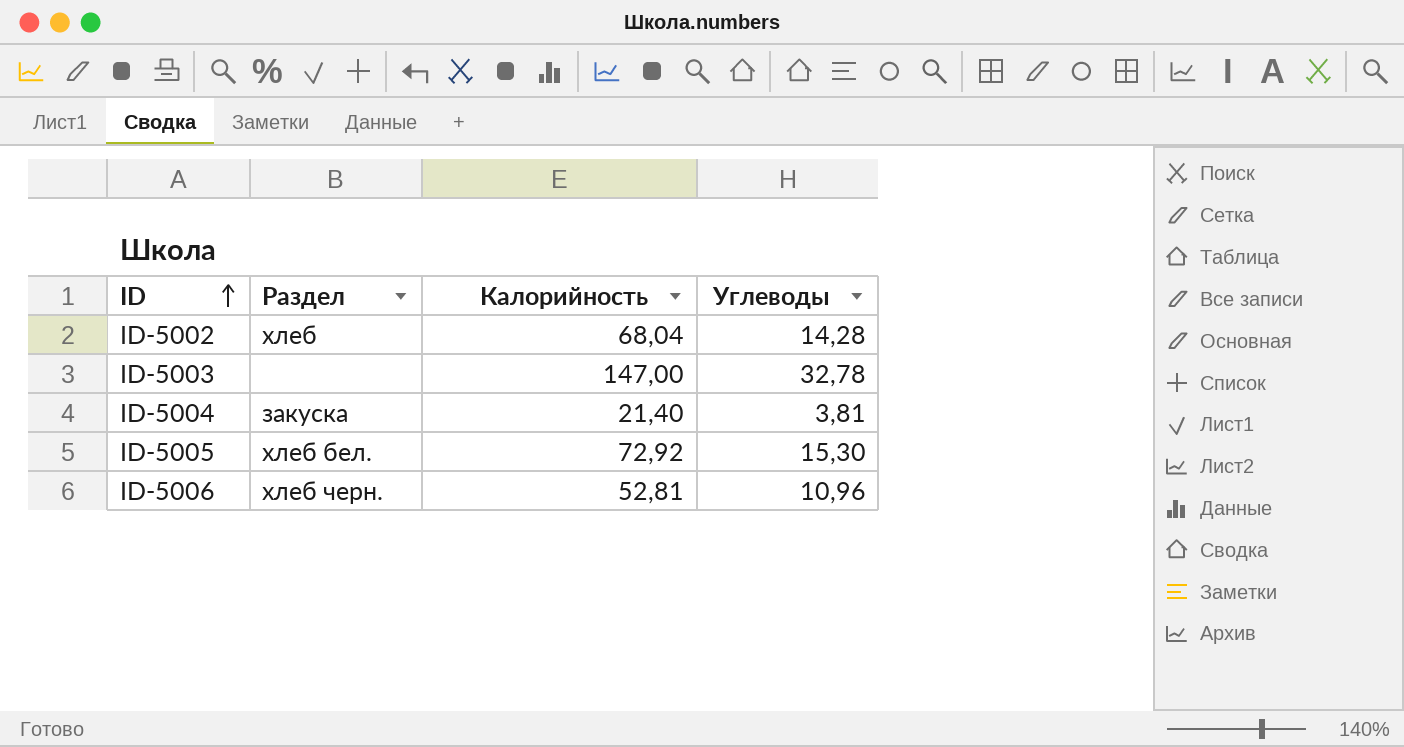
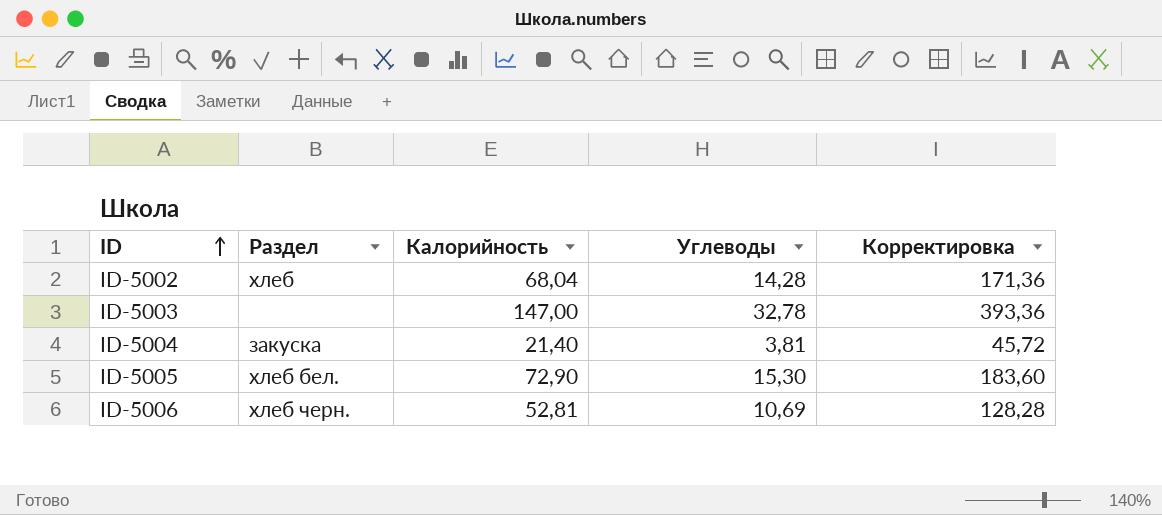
column Корректировка | formula: none -> [Углеводы] * 12
ID-5005 | Калорийность: 72,92 -> 72,90
ID-5006 | Углеводы: 10,96 -> 10,69

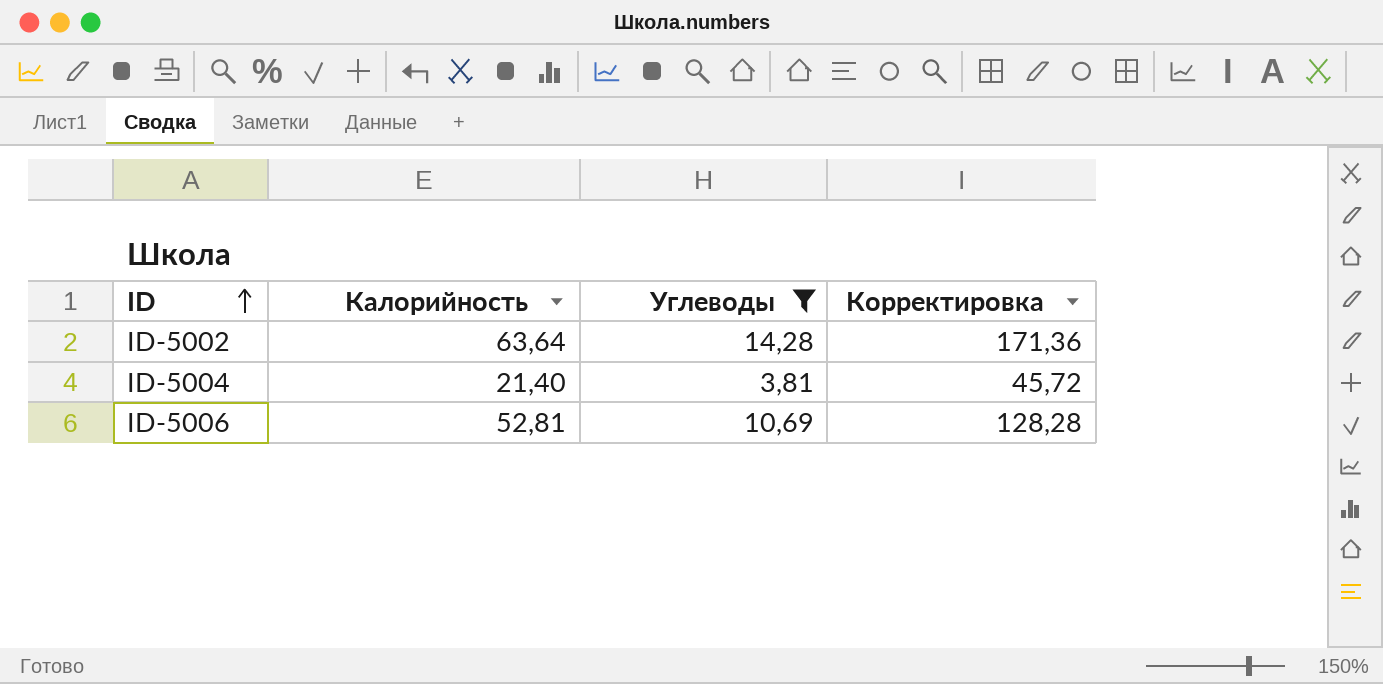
filter: none -> Углеводы <= 14,28
column Раздел | position: 2 -> none
ID-5002 | Калорийность: 68,04 -> 63,64

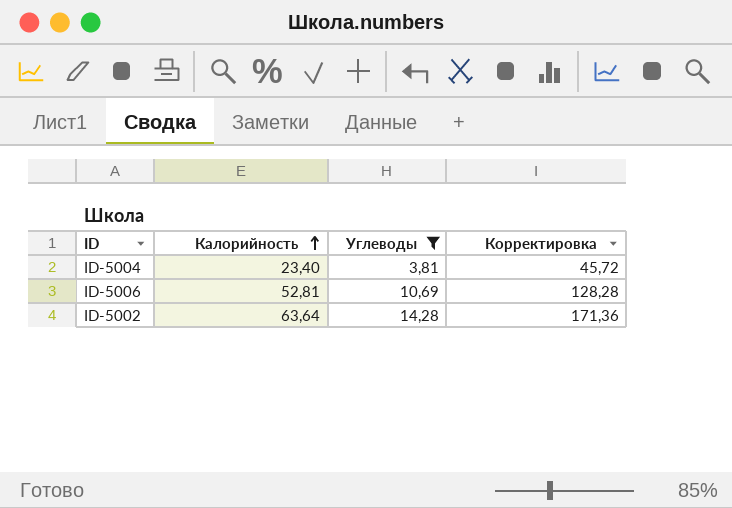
row order: ID ascending -> Калорийность ascending
ID-5004 | Калорийность: 21,40 -> 23,40

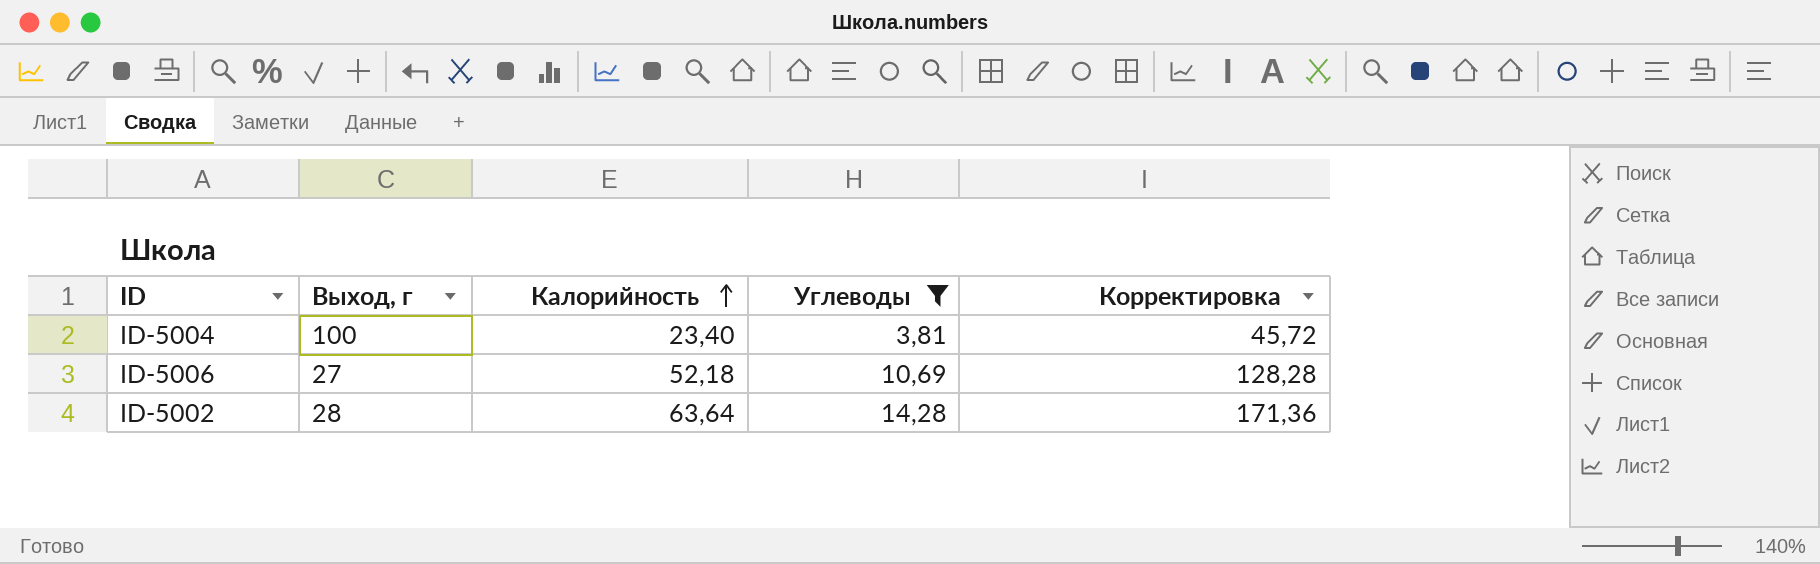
column Выход, г | position: none -> 2
ID-5006 | Калорийность: 52,81 -> 52,18

